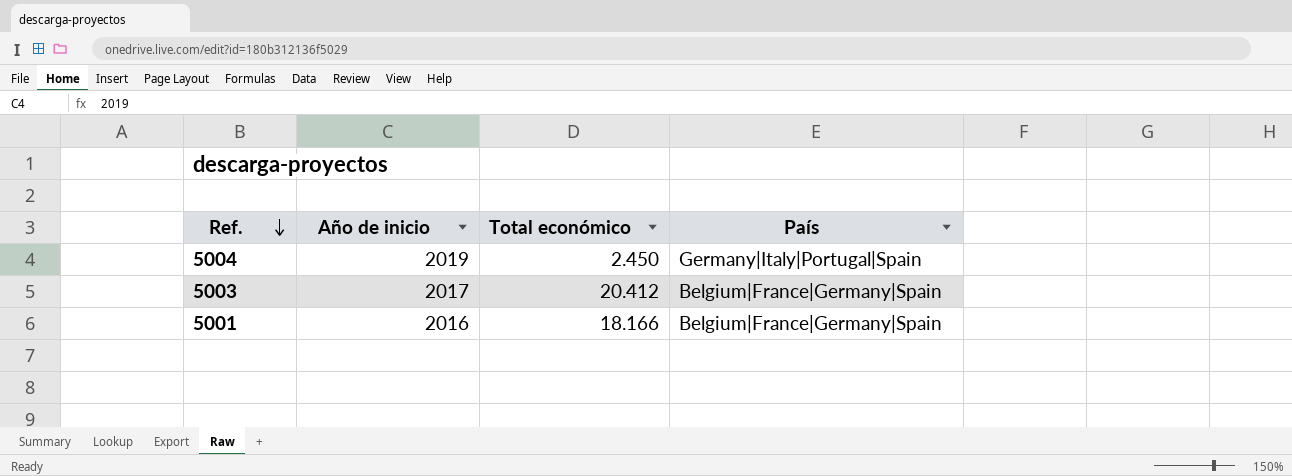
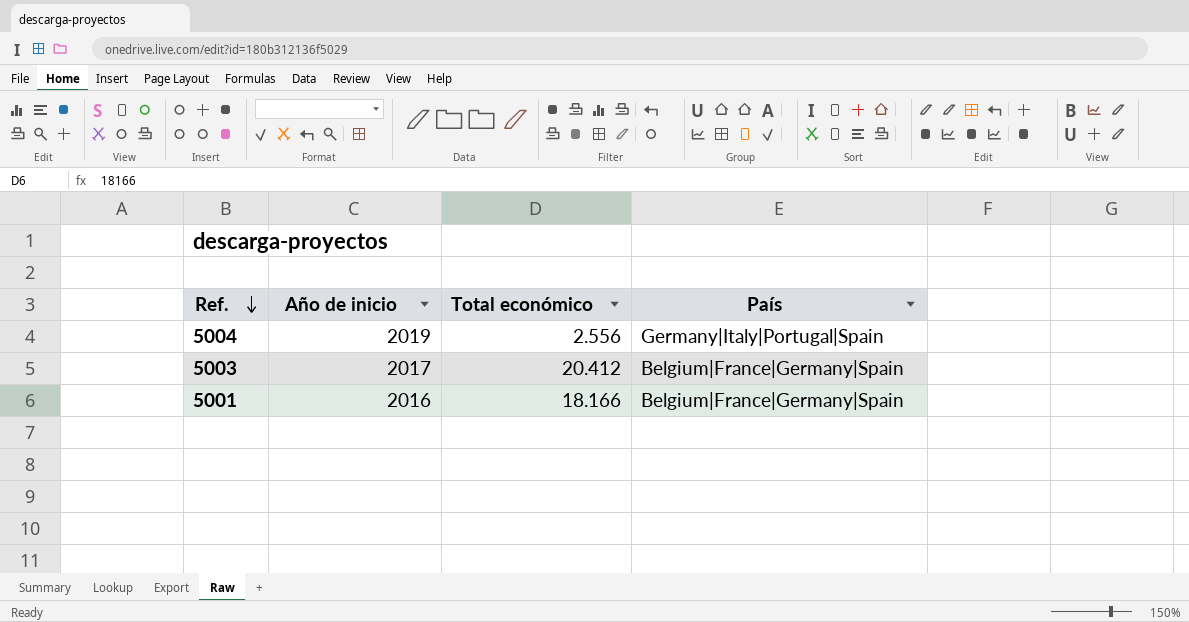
5004 | Total económico: 2.450 -> 2.556

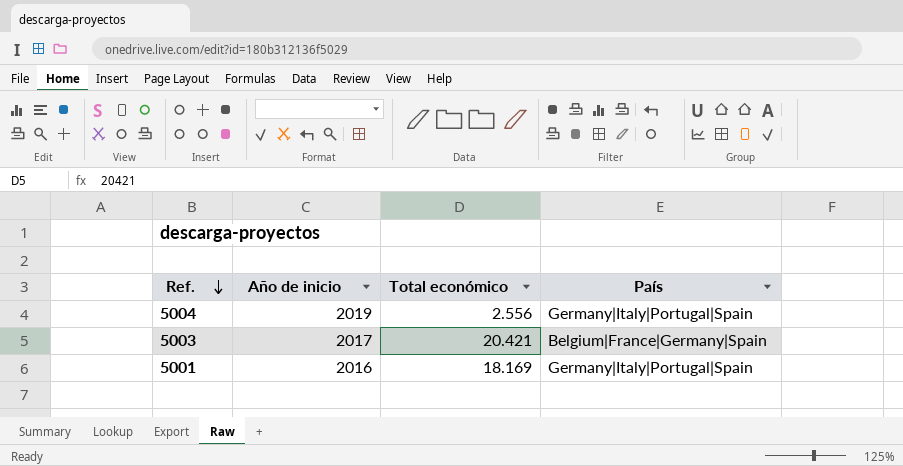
5003 | Total económico: 20.412 -> 20.421
5001 | Total económico: 18.166 -> 18.169
5001 | País: Belgium|France|Germany|Spain -> Germany|Italy|Portugal|Spain

